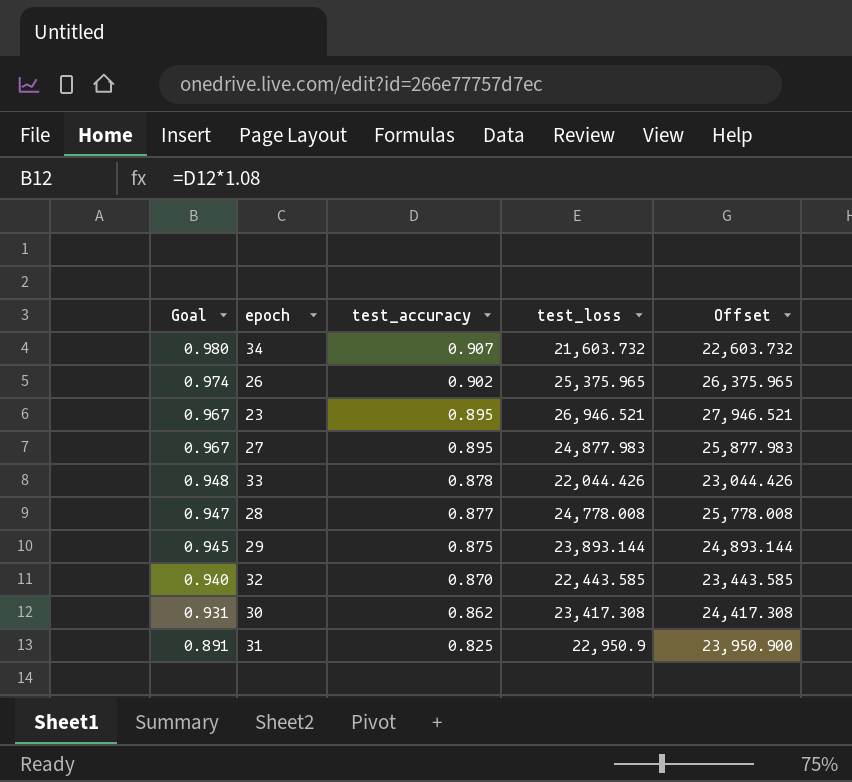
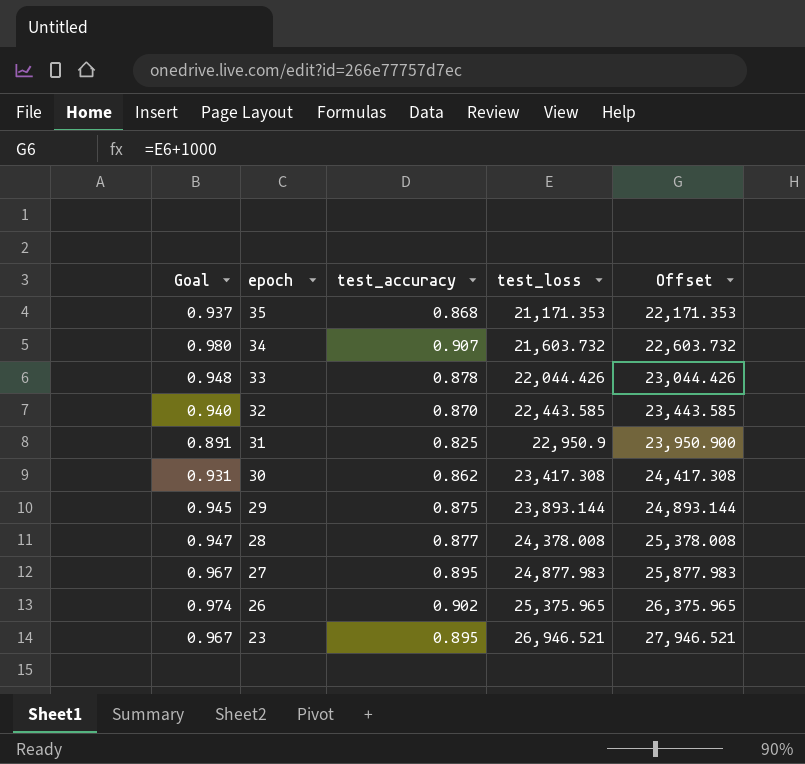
row order: Goal descending -> epoch descending
row 35: none -> 0.937 | 0.868 | 21,171.353 | 22,171.353
28 | test_loss: 24,778.008 -> 24,378.008
28 | Offset: 25,778.008 -> 25,378.008

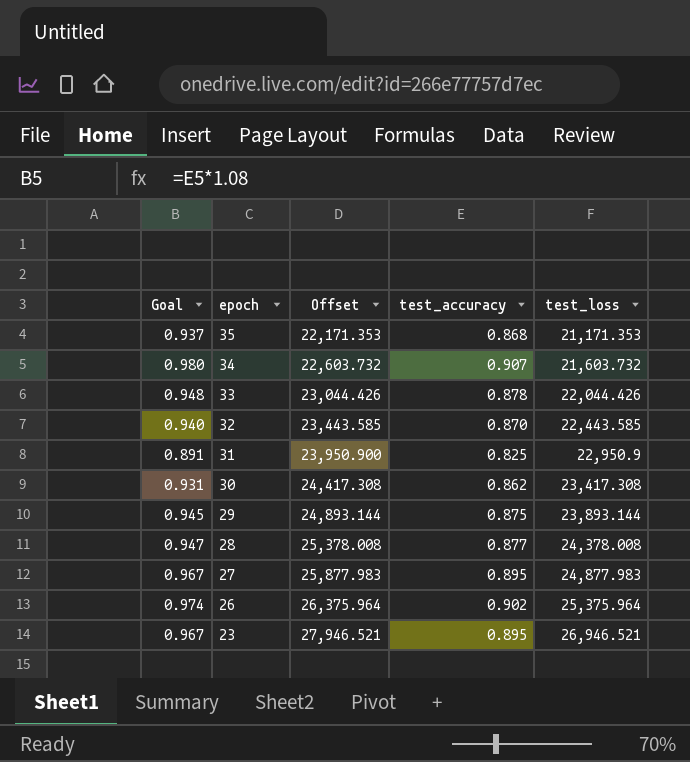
column Offset | position: 5 -> 3
26 | Offset: 26,375.965 -> 26,375.964
26 | test_loss: 25,375.965 -> 25,375.964

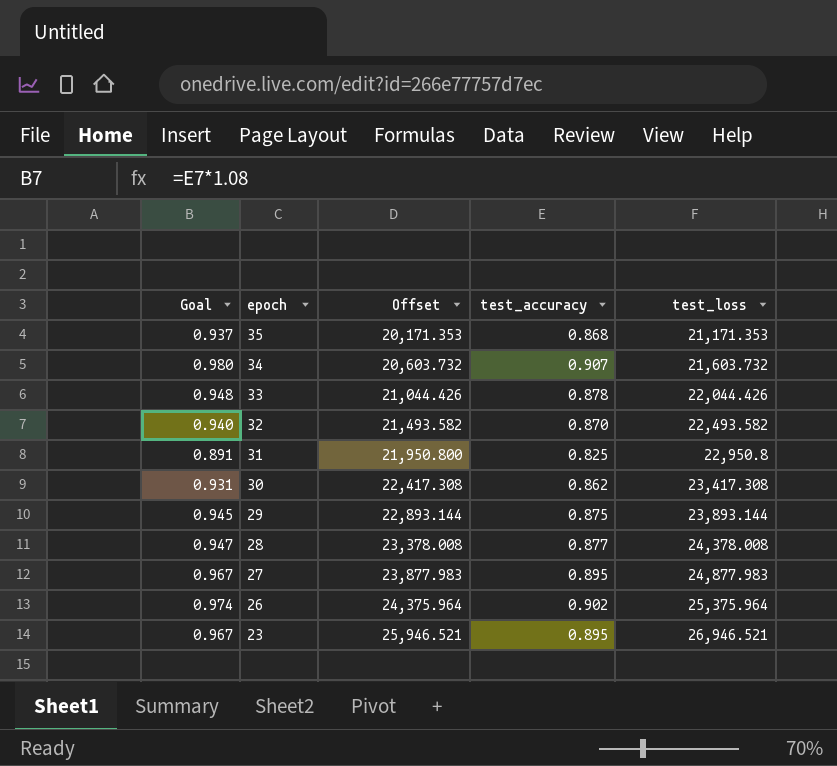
column Offset | formula: [test_loss] + 1000 -> [test_loss] - 1000
32 | test_loss: 22,443.585 -> 22,493.582
31 | test_loss: 22,950.9 -> 22,950.8

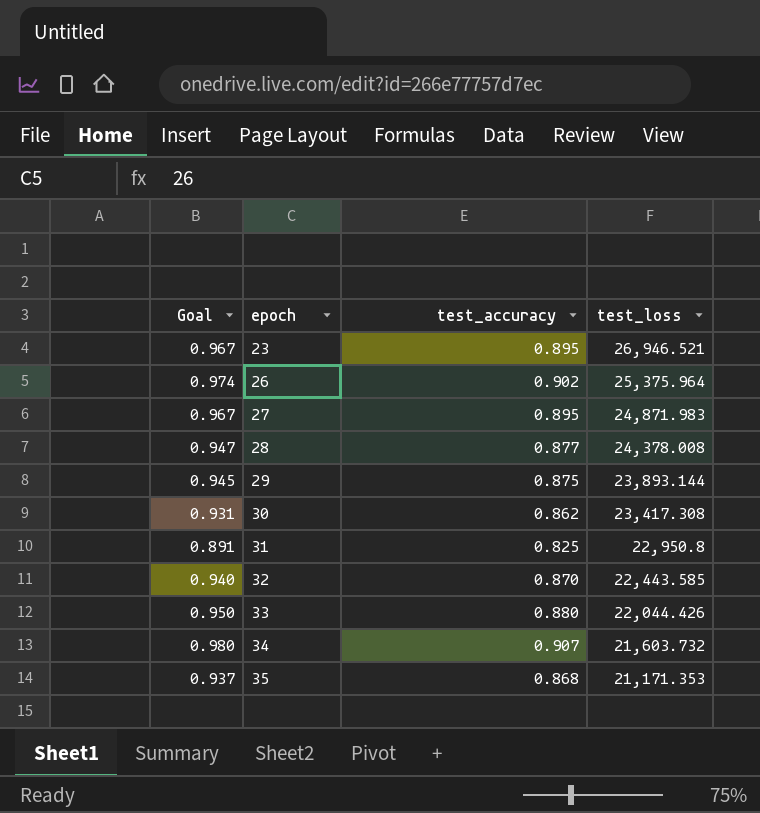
row order: epoch descending -> epoch ascending
column Offset | formula: [test_loss] - 1000 -> none
27 | test_loss: 24,877.983 -> 24,871.983
32 | test_loss: 22,493.582 -> 22,443.585
33 | Goal: 0.948 -> 0.950
33 | test_accuracy: 0.878 -> 0.880

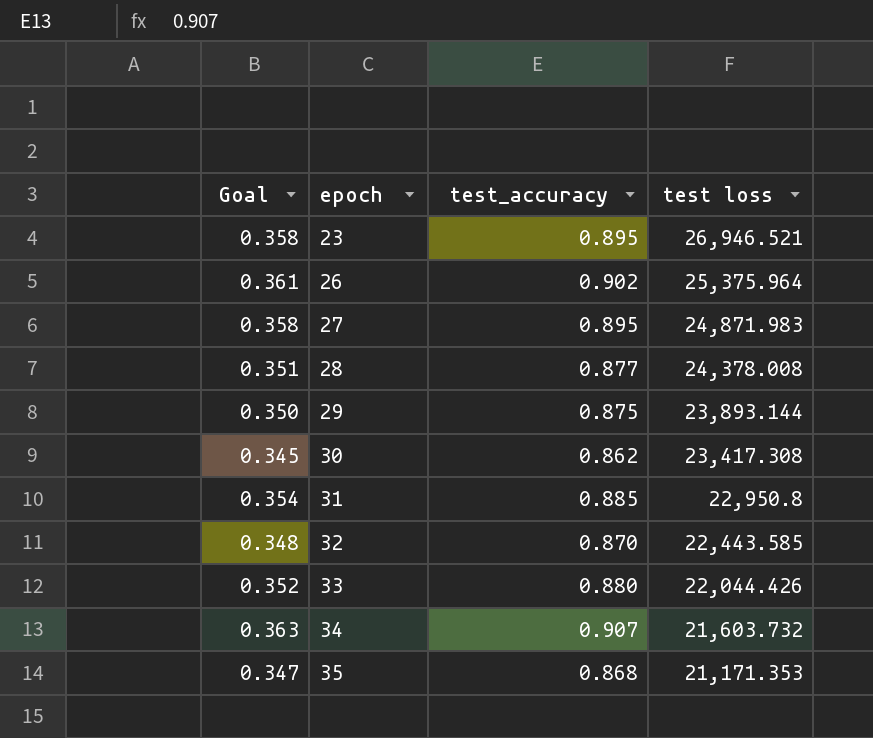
column Goal | formula: [test_accuracy] * 1.08 -> [test_accuracy] * 0.4
column name: test_loss -> test loss
31 | test_accuracy: 0.825 -> 0.885

